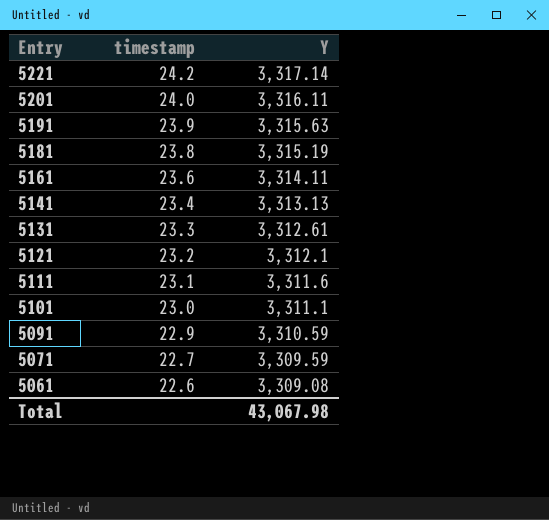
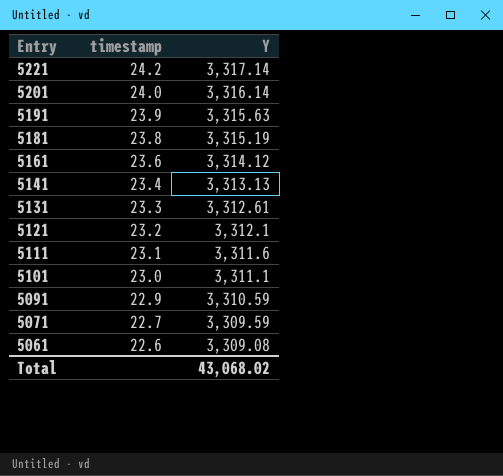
5201 | Y: 3,316.11 -> 3,316.14
5161 | Y: 3,314.11 -> 3,314.12
Total | Y: 43,067.98 -> 43,068.02

